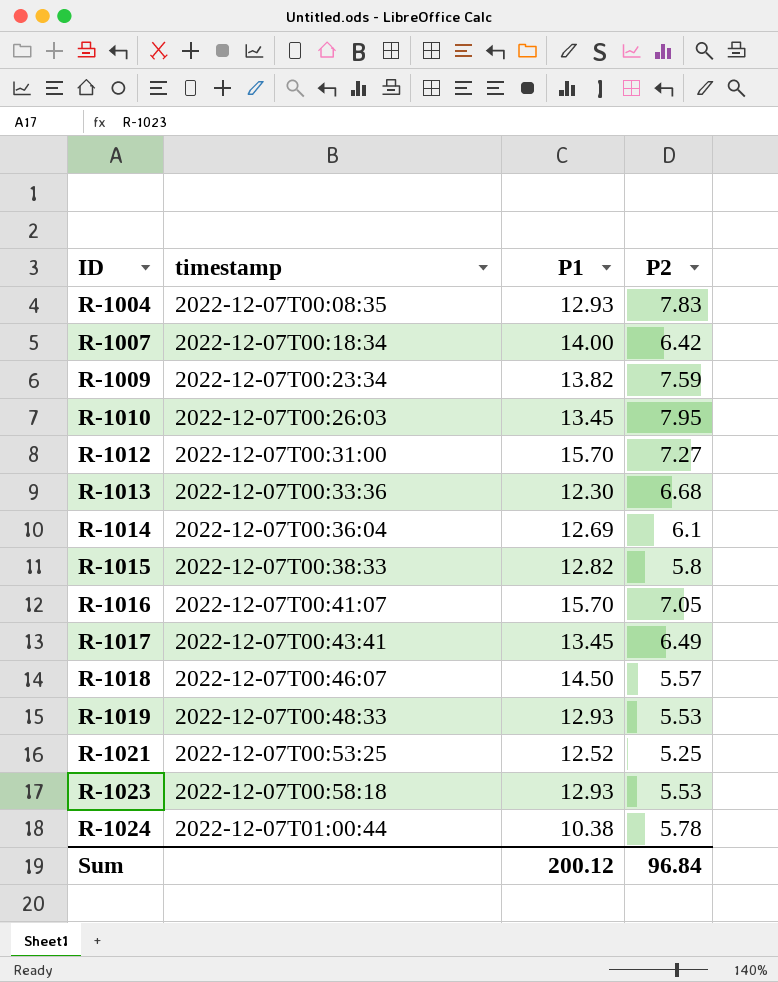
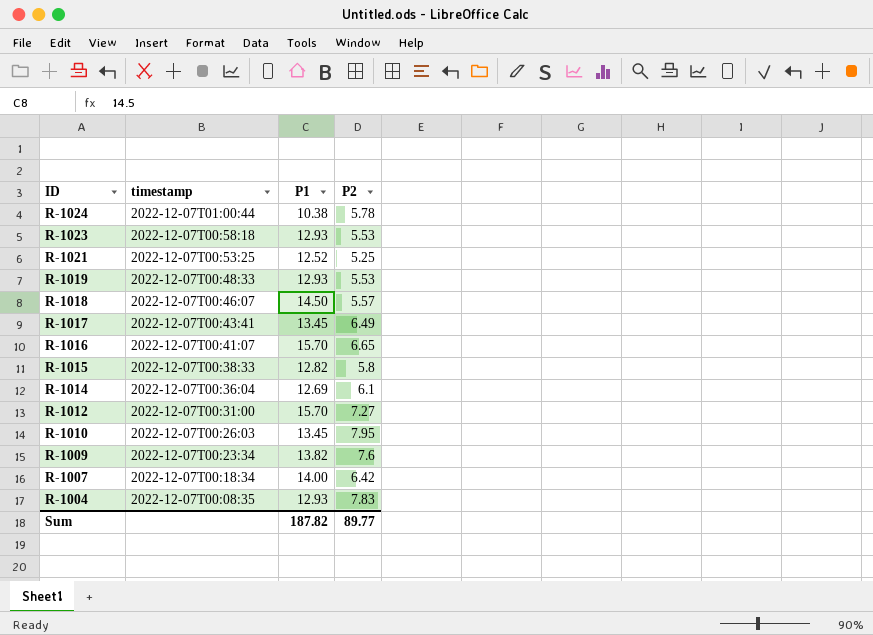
row order: ID ascending -> ID descending
row R-1013: 2022-12-07T00:33:36 | 12.30 | 6.68 -> none
R-1016 | P2: 7.05 -> 6.65
R-1009 | P2: 7.59 -> 7.6
Sum | P1: 200.12 -> 187.82
Sum | P2: 96.84 -> 89.77

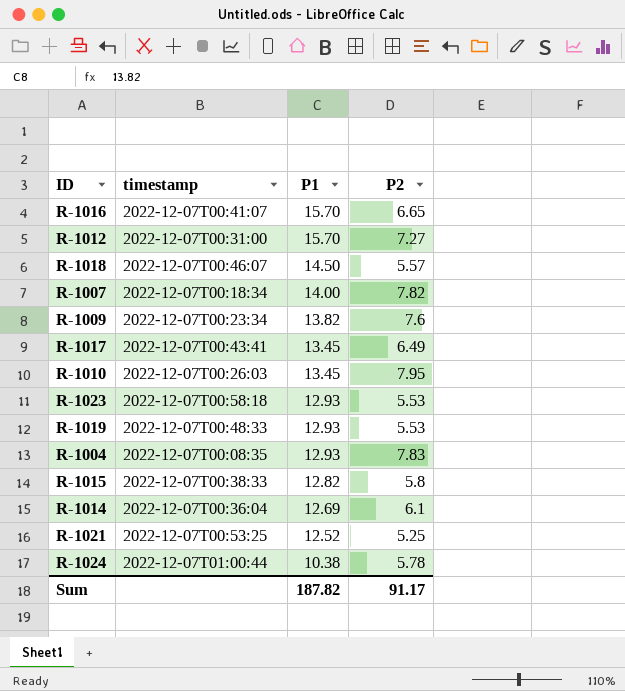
row order: ID descending -> P1 descending
R-1007 | P2: 6.42 -> 7.82
Sum | P2: 89.77 -> 91.17

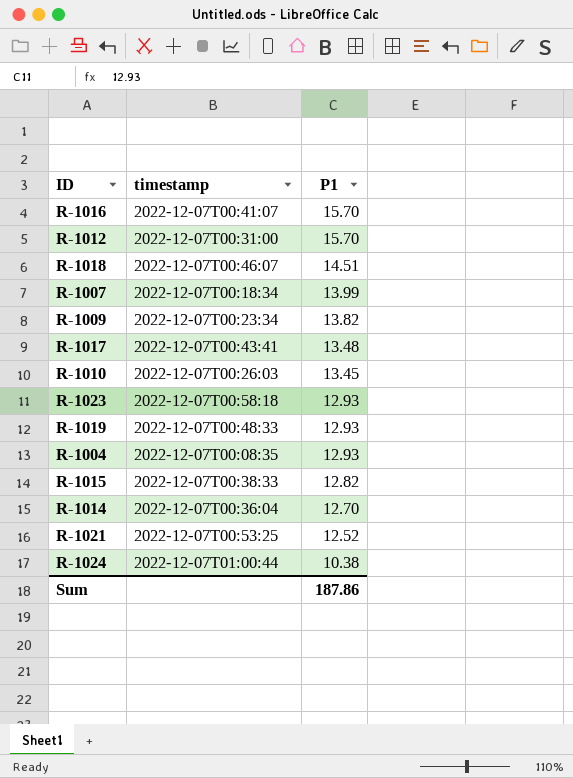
column P2 | position: 4 -> none
R-1018 | P1: 14.50 -> 14.51
R-1007 | P1: 14.00 -> 13.99
R-1017 | P1: 13.45 -> 13.48
R-1014 | P1: 12.69 -> 12.70
Sum | P1: 187.82 -> 187.86

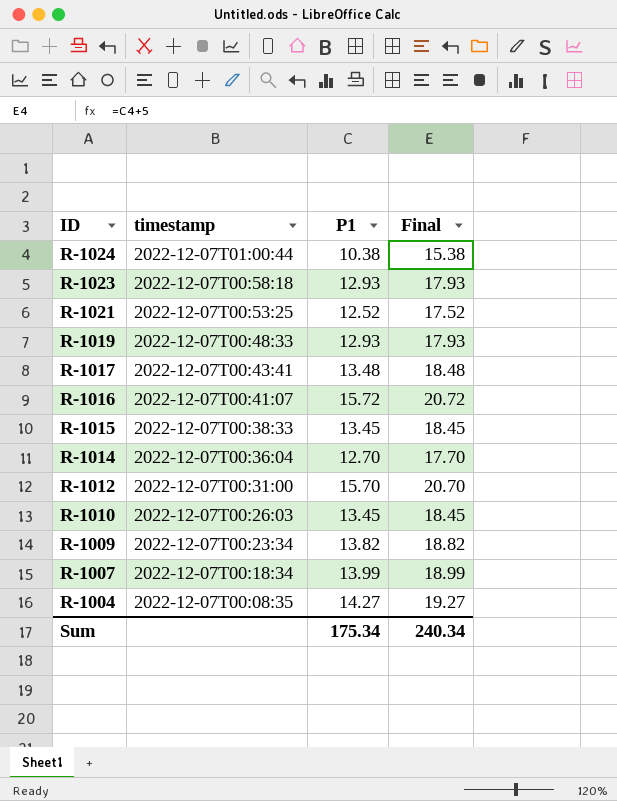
row order: P1 descending -> ID descending
column Final | formula: none -> [P1] + 5
row R-1018: 2022-12-07T00:46:07 | 14.51 -> none
R-1016 | P1: 15.70 -> 15.72
R-1015 | P1: 12.82 -> 13.45
R-1004 | P1: 12.93 -> 14.27
Sum | P1: 187.86 -> 175.34

